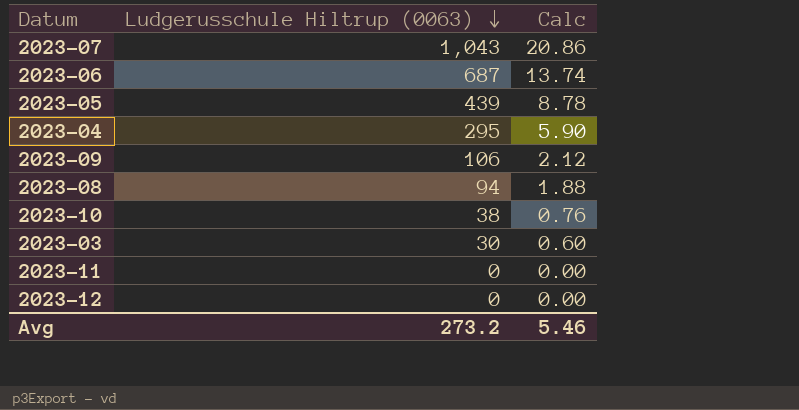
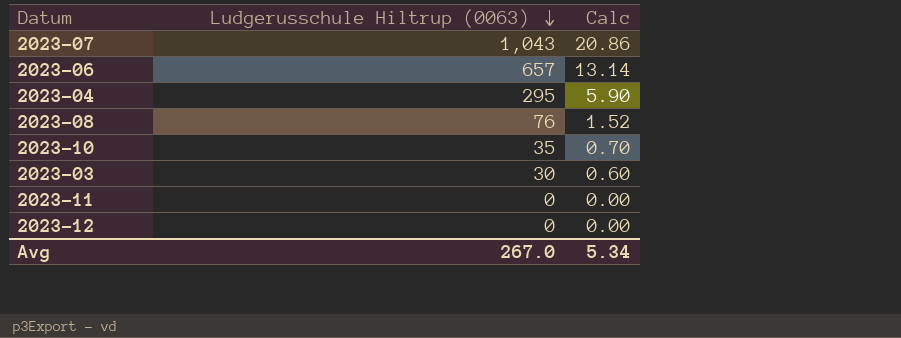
row 2023-05: 439 | 8.78 -> none
row 2023-09: 106 | 2.12 -> none
2023-06 | Ludgerusschule Hiltrup (0063): 687 -> 657
2023-06 | Calc: 13.74 -> 13.14
2023-08 | Ludgerusschule Hiltrup (0063): 94 -> 76
2023-08 | Calc: 1.88 -> 1.52
2023-10 | Ludgerusschule Hiltrup (0063): 38 -> 35
2023-10 | Calc: 0.76 -> 0.70
Avg | Ludgerusschule Hiltrup (0063): 273.2 -> 267.0
Avg | Calc: 5.46 -> 5.34

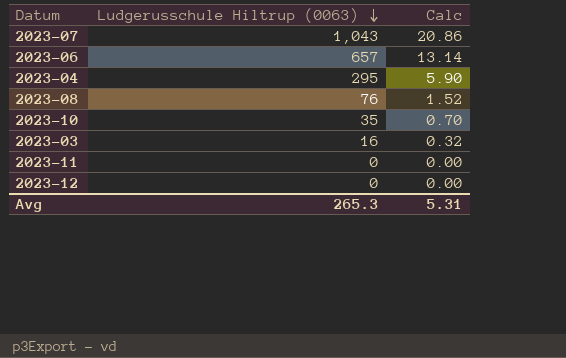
2023-03 | Ludgerusschule Hiltrup (0063): 30 -> 16
2023-03 | Calc: 0.60 -> 0.32
Avg | Ludgerusschule Hiltrup (0063): 267.0 -> 265.3
Avg | Calc: 5.34 -> 5.31

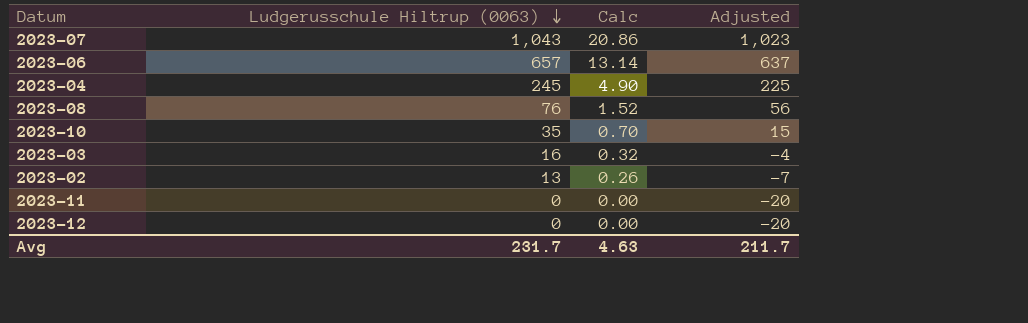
column Adjusted | formula: none -> [Ludgerusschule Hiltrup (0063)] - 20
2023-04 | Ludgerusschule Hiltrup (0063): 295 -> 245
2023-04 | Calc: 5.90 -> 4.90
row 2023-02: none -> 13 | 0.26 | -7
Avg | Ludgerusschule Hiltrup (0063): 265.3 -> 231.7
Avg | Calc: 5.31 -> 4.63

